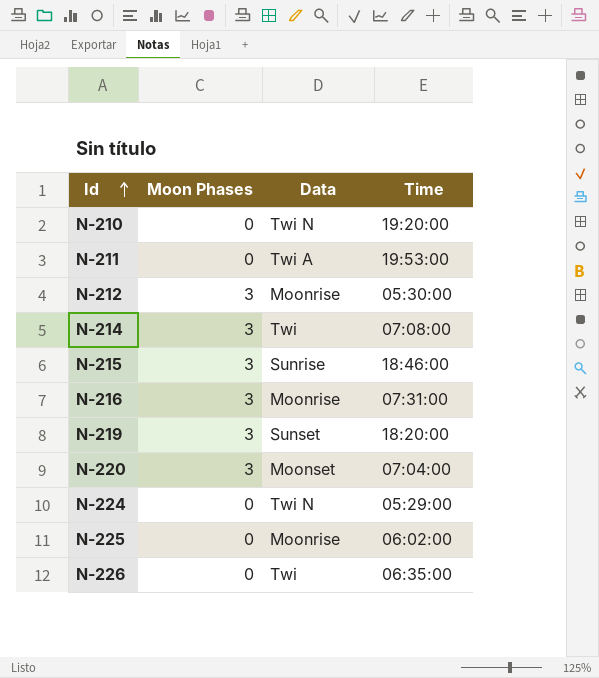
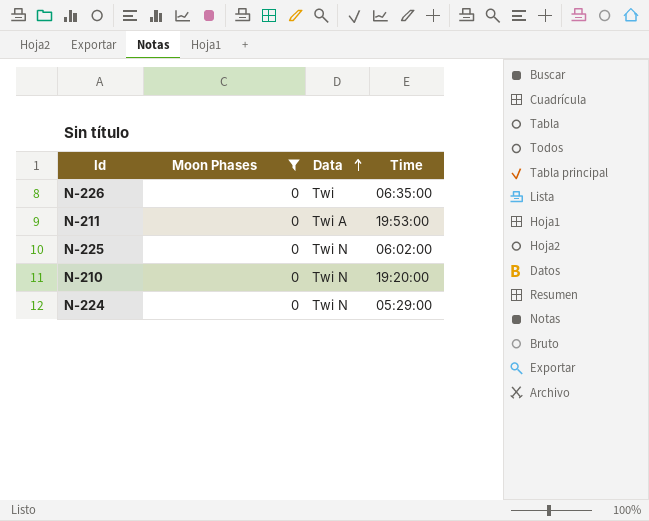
filter: none -> Moon Phases = 0
row order: Id ascending -> Data ascending
N-225 | Data: Moonrise -> Twi N

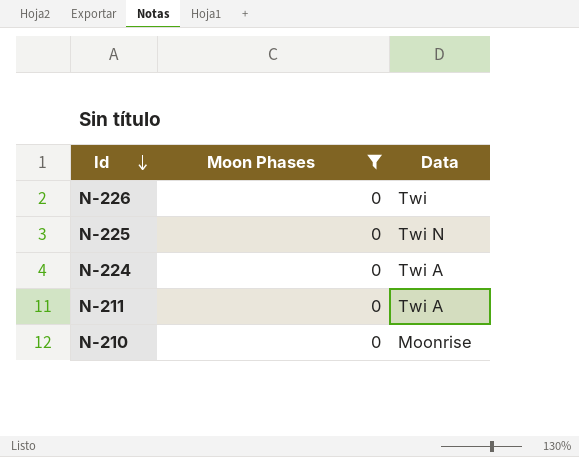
row order: Data ascending -> Id descending
column Time | position: 4 -> none
N-224 | Data: Twi N -> Twi A
N-210 | Data: Twi N -> Moonrise

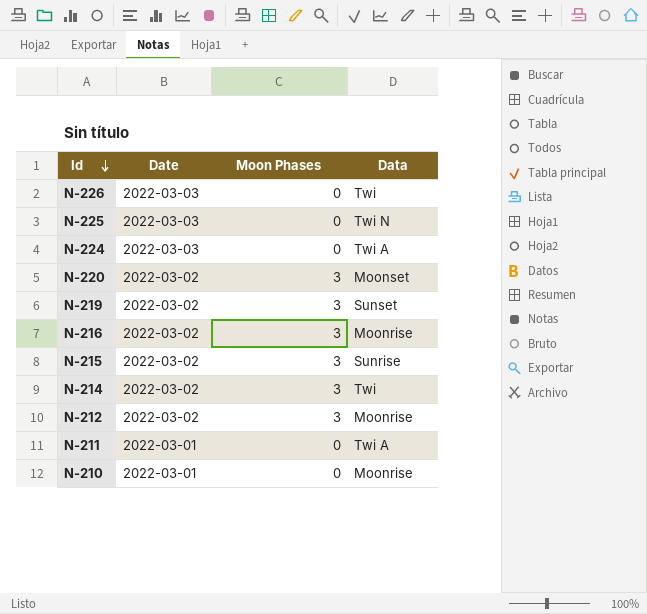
filter: Moon Phases = 0 -> none
column Date | position: none -> 2

